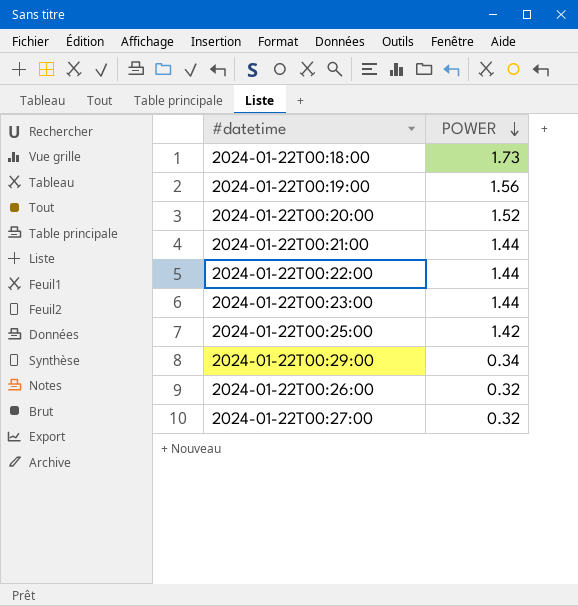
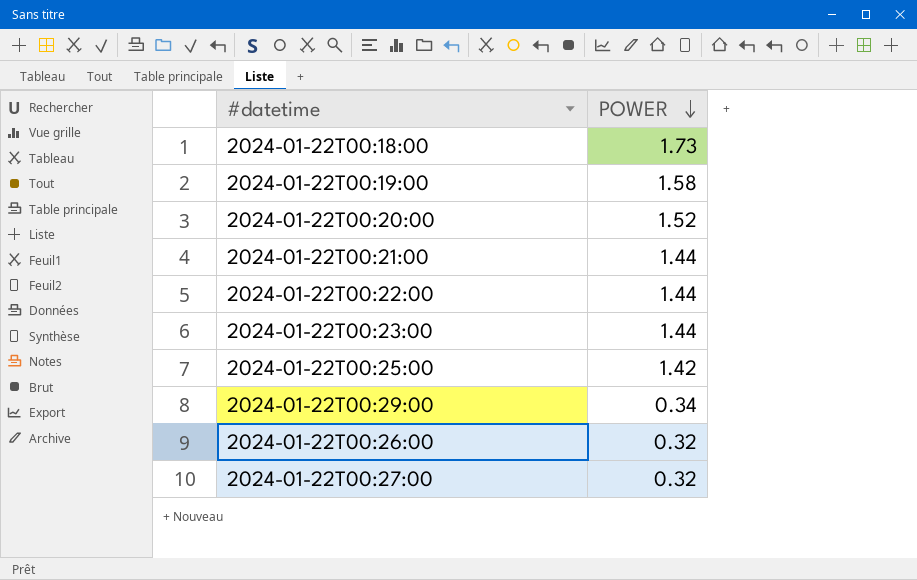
2024-01-22T00:19:00 | POWER: 1.56 -> 1.58

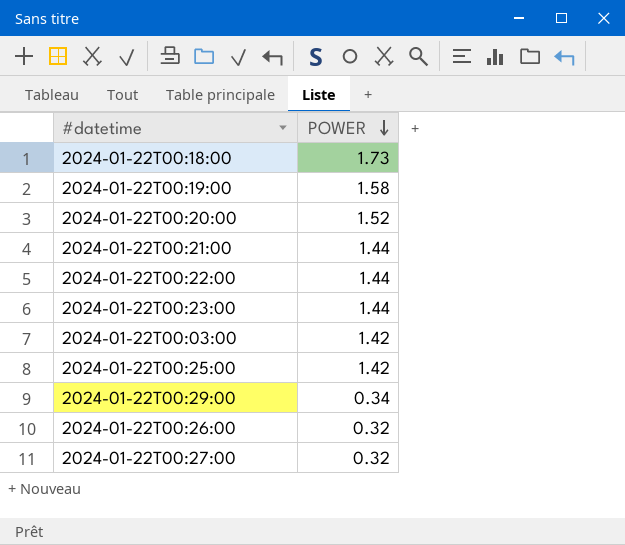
row 2024-01-22T00:03:00: none -> 1.42

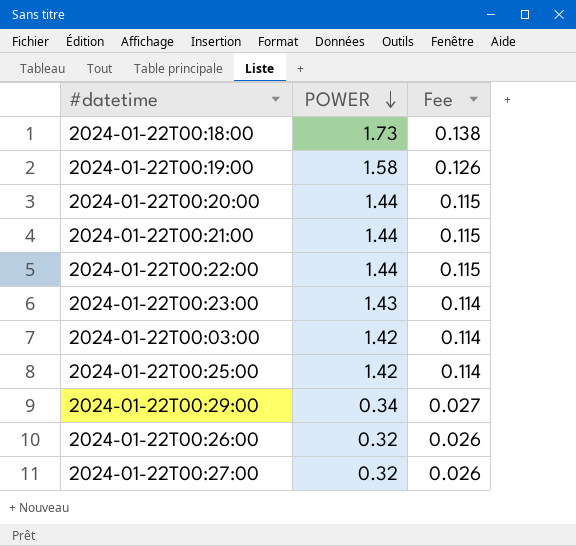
column Fee | formula: none -> [POWER] * 0.08
2024-01-22T00:20:00 | POWER: 1.52 -> 1.44
2024-01-22T00:23:00 | POWER: 1.44 -> 1.43

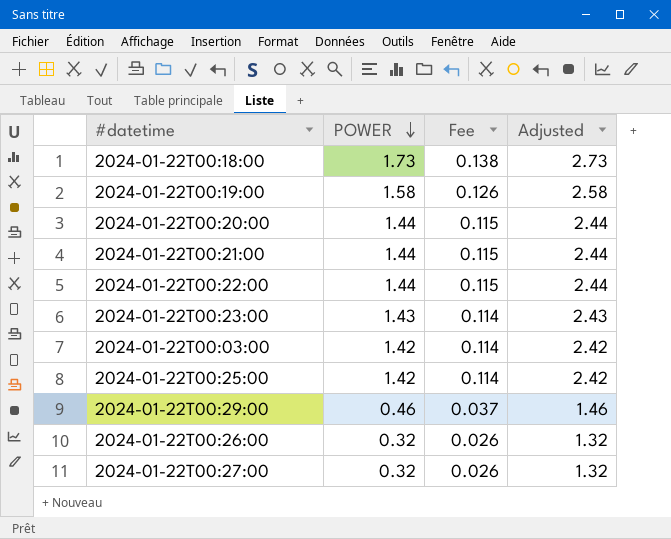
column Adjusted | formula: none -> [POWER] + 1
2024-01-22T00:29:00 | POWER: 0.34 -> 0.46
2024-01-22T00:29:00 | Fee: 0.027 -> 0.037

